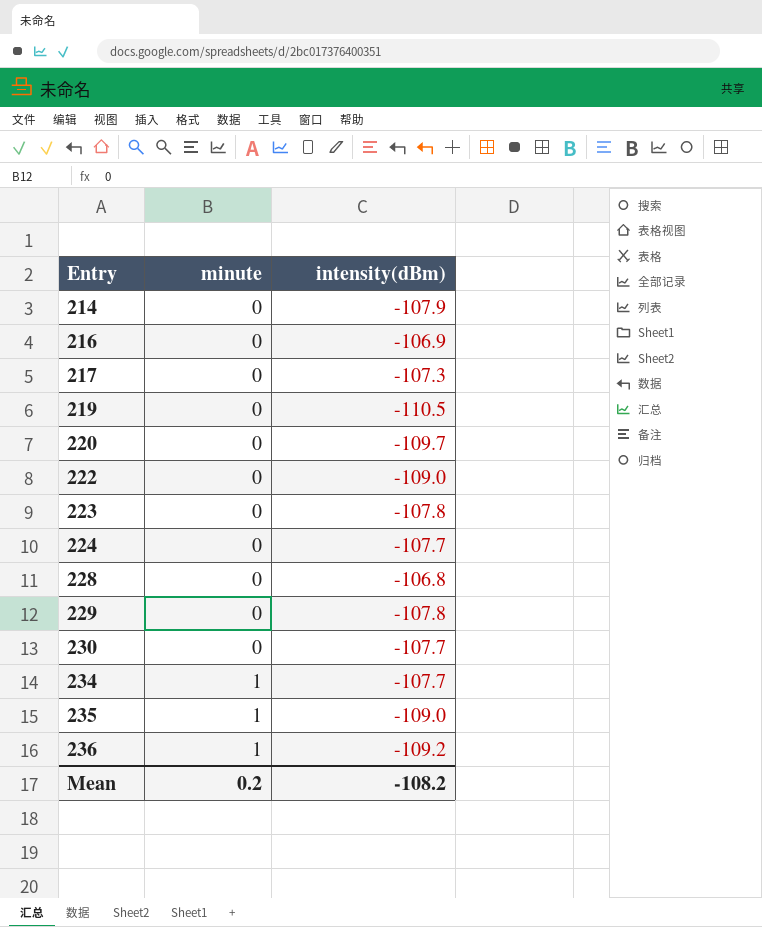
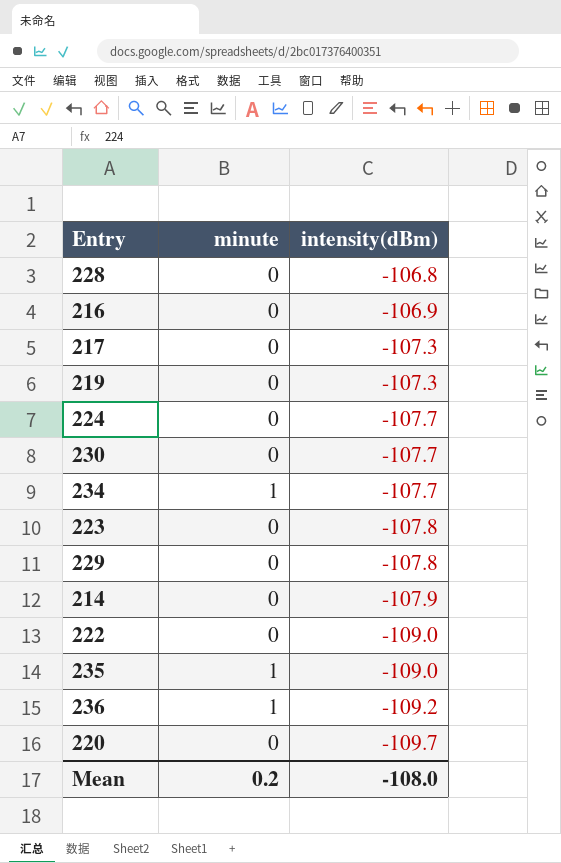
row order: Entry ascending -> intensity(dBm) descending
219 | intensity(dBm): -110.5 -> -107.3
Mean | intensity(dBm): -108.2 -> -108.0

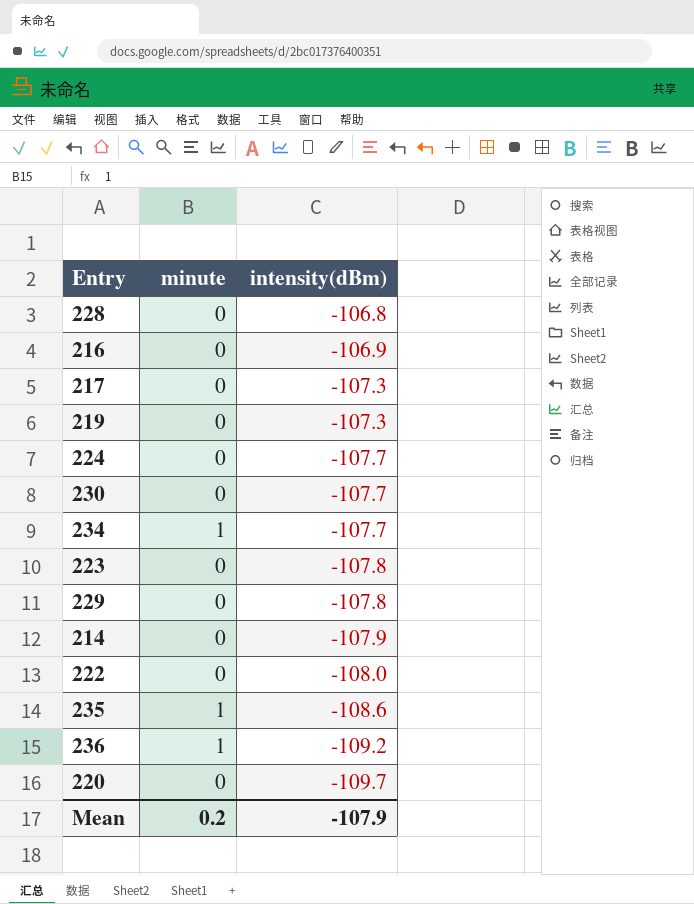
222 | intensity(dBm): -109.0 -> -108.0
235 | intensity(dBm): -109.0 -> -108.6
Mean | intensity(dBm): -108.0 -> -107.9

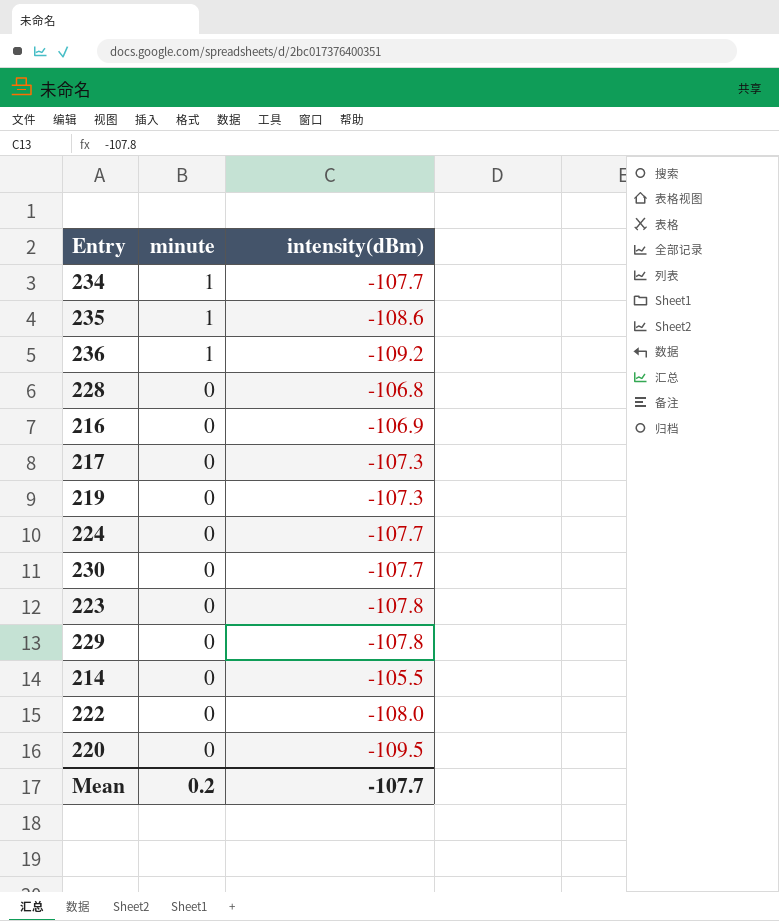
row order: intensity(dBm) descending -> minute descending
214 | intensity(dBm): -107.9 -> -105.5
220 | intensity(dBm): -109.7 -> -109.5
Mean | intensity(dBm): -107.9 -> -107.7

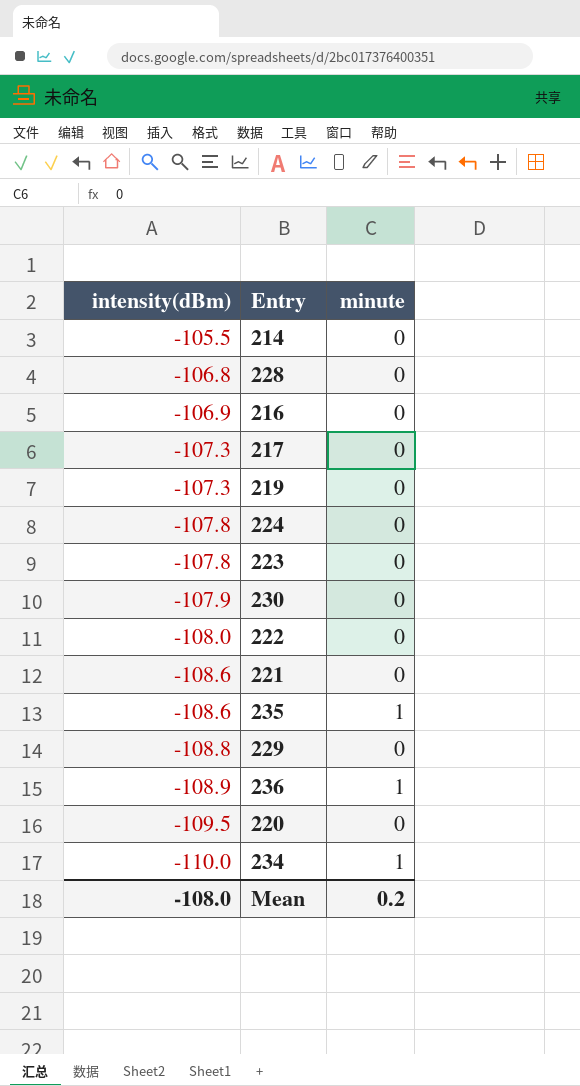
row order: minute descending -> intensity(dBm) descending
column intensity(dBm) | position: 3 -> 1
224 | intensity(dBm): -107.7 -> -107.8
230 | intensity(dBm): -107.7 -> -107.9
row 221: none -> -108.6 | 0
229 | intensity(dBm): -107.8 -> -108.8
236 | intensity(dBm): -109.2 -> -108.9
234 | intensity(dBm): -107.7 -> -110.0
Mean | intensity(dBm): -107.7 -> -108.0

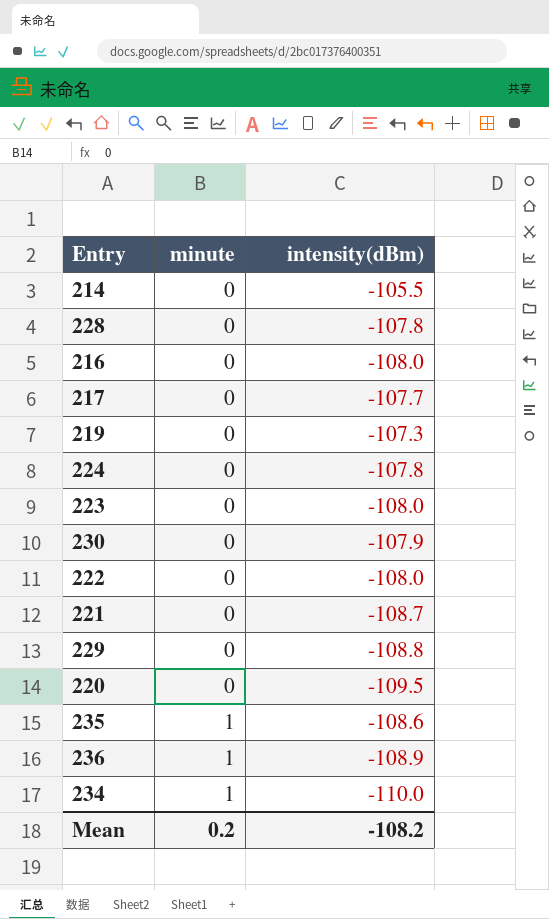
row order: intensity(dBm) descending -> minute ascending
column intensity(dBm) | position: 1 -> 3
228 | intensity(dBm): -106.8 -> -107.8
216 | intensity(dBm): -106.9 -> -108.0
217 | intensity(dBm): -107.3 -> -107.7
223 | intensity(dBm): -107.8 -> -108.0
221 | intensity(dBm): -108.6 -> -108.7
Mean | intensity(dBm): -108.0 -> -108.2

